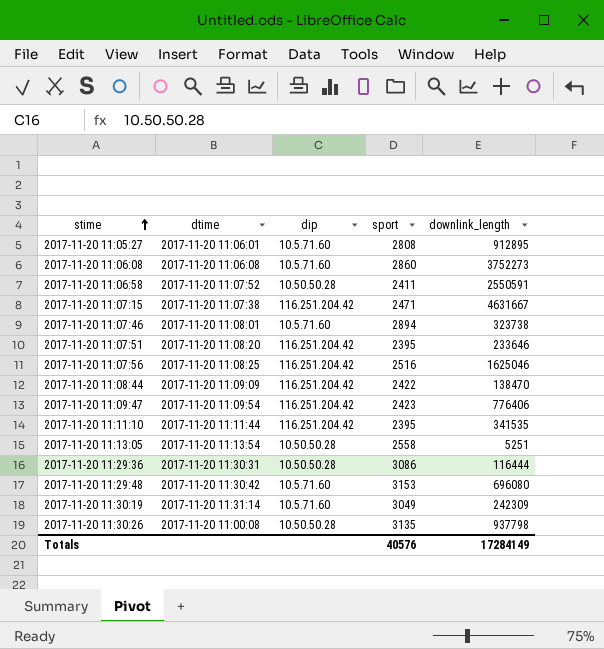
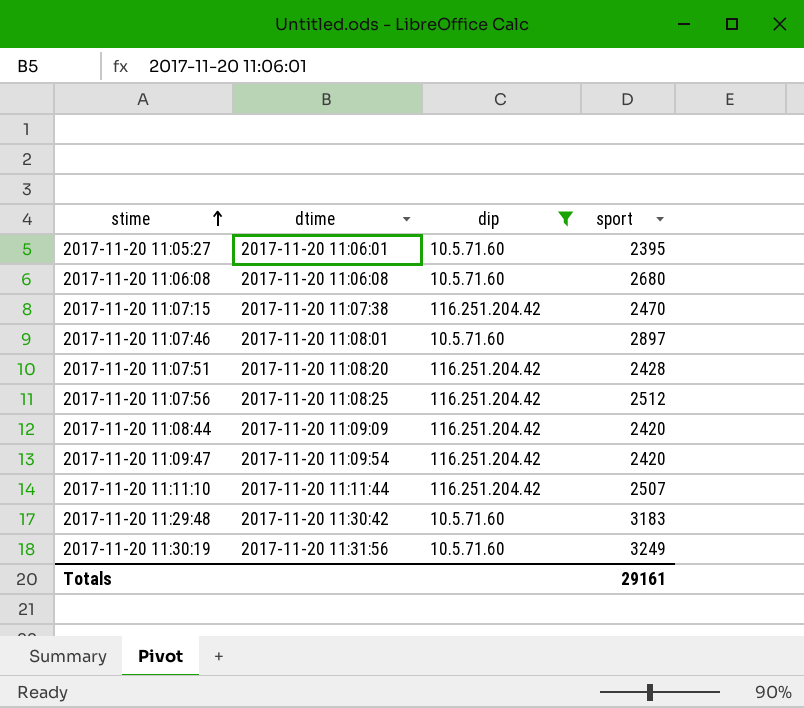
filter: none -> dip != 10.50.50.28
column downlink_length | position: 5 -> none
2017-11-20 11:05:27 | sport: 2808 -> 2395
2017-11-20 11:06:08 | sport: 2860 -> 2680
2017-11-20 11:07:15 | sport: 2471 -> 2470
2017-11-20 11:07:46 | sport: 2894 -> 2897
2017-11-20 11:07:51 | sport: 2395 -> 2428
2017-11-20 11:07:56 | sport: 2516 -> 2512
2017-11-20 11:08:44 | sport: 2422 -> 2420
2017-11-20 11:09:47 | sport: 2423 -> 2420
2017-11-20 11:11:10 | sport: 2395 -> 2507
2017-11-20 11:29:48 | sport: 3153 -> 3183
2017-11-20 11:30:19 | dtime: 2017-11-20 11:31:14 -> 2017-11-20 11:31:56
2017-11-20 11:30:19 | sport: 3049 -> 3249
Totals | sport: 40576 -> 29161

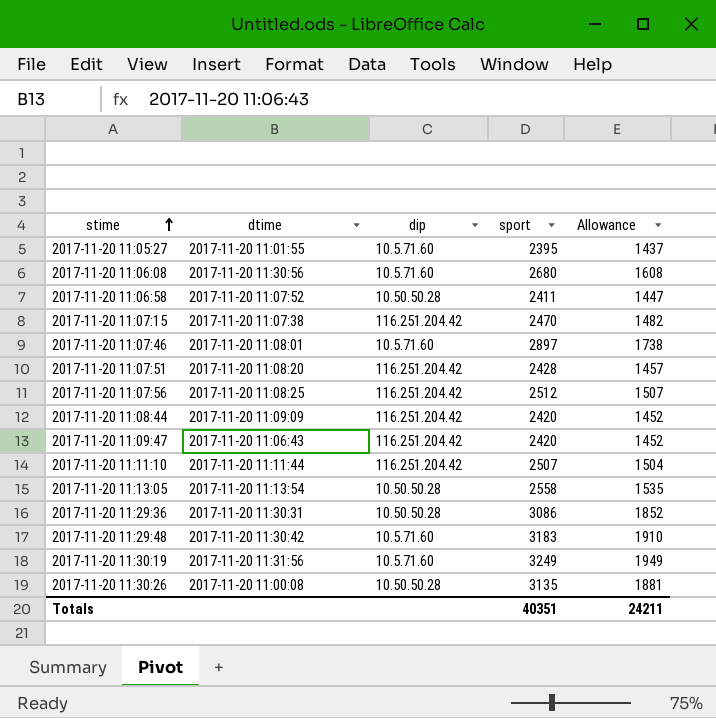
filter: dip != 10.50.50.28 -> none
column Allowance | formula: none -> [sport] * 0.6
2017-11-20 11:05:27 | dtime: 2017-11-20 11:06:01 -> 2017-11-20 11:01:55
2017-11-20 11:06:08 | dtime: 2017-11-20 11:06:08 -> 2017-11-20 11:30:56
2017-11-20 11:09:47 | dtime: 2017-11-20 11:09:54 -> 2017-11-20 11:06:43
Totals | sport: 29161 -> 40351

